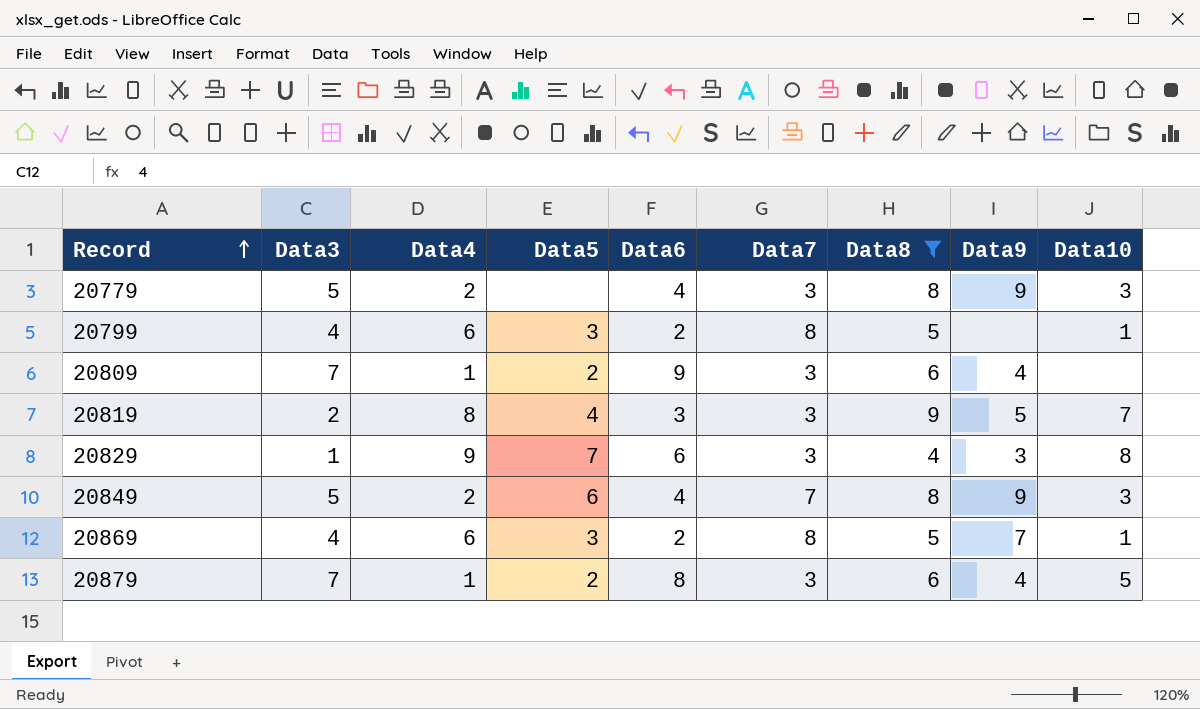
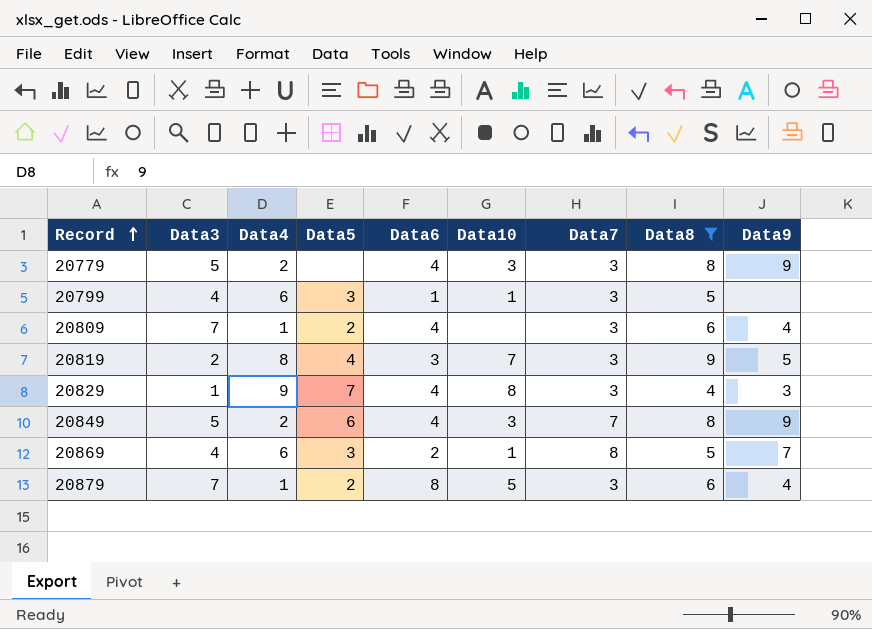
column Data10 | position: 9 -> 6
20799 | Data6: 2 -> 1
20799 | Data7: 8 -> 3
20809 | Data6: 9 -> 4
20829 | Data6: 6 -> 4

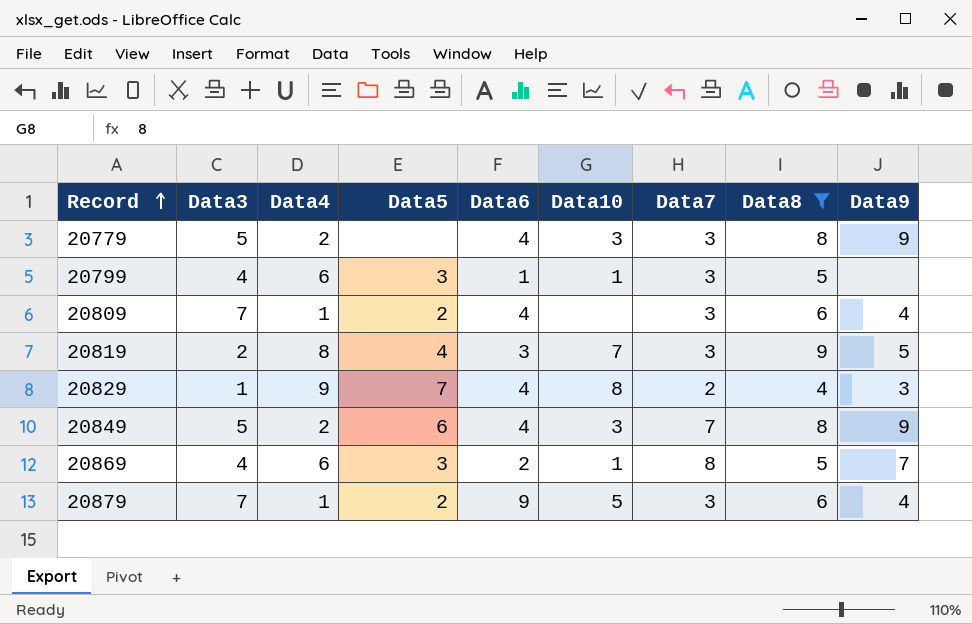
20829 | Data7: 3 -> 2
20879 | Data6: 8 -> 9

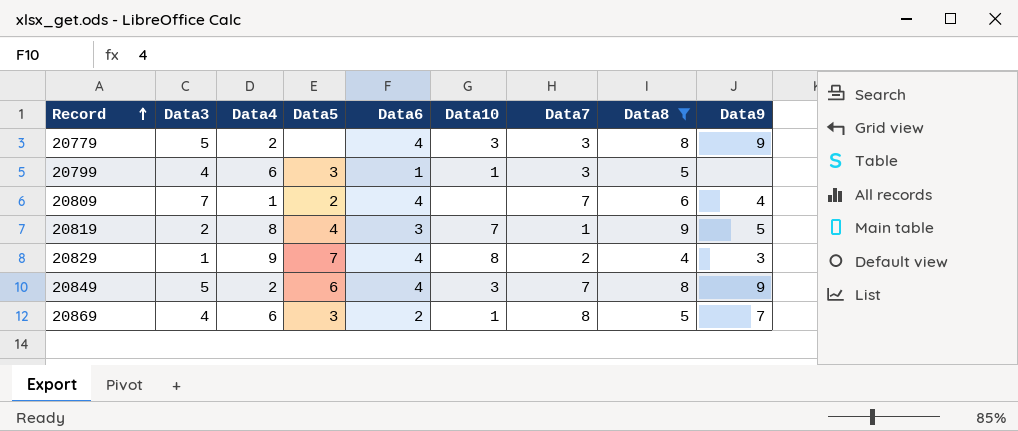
row 20879: 7 | 1 | 2 | 9 | 5 | 3 | 6 | 4 -> none
20809 | Data7: 3 -> 7
20819 | Data7: 3 -> 1

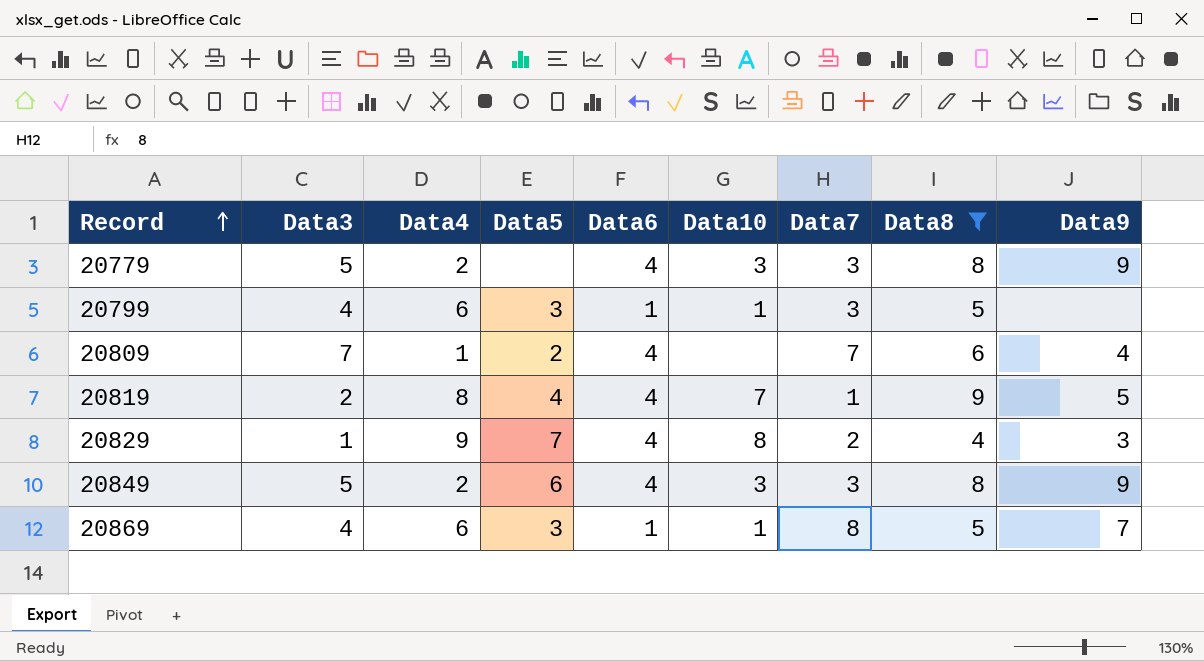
20819 | Data6: 3 -> 4
20849 | Data7: 7 -> 3
20869 | Data6: 2 -> 1

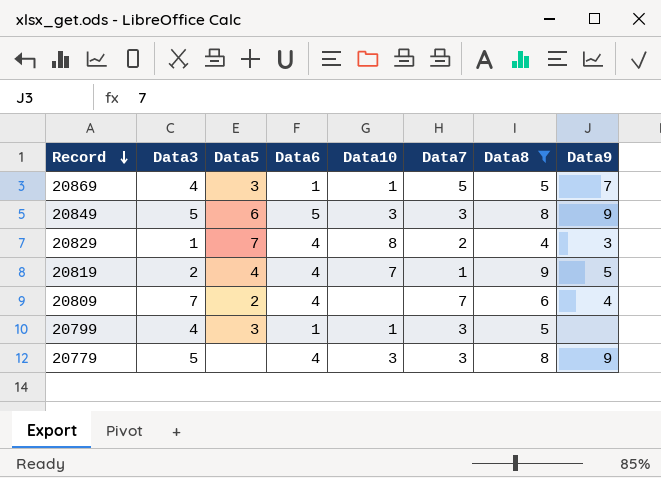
row order: Record ascending -> Record descending
column Data4 | position: 3 -> none
20869 | Data7: 8 -> 5
20849 | Data6: 4 -> 5

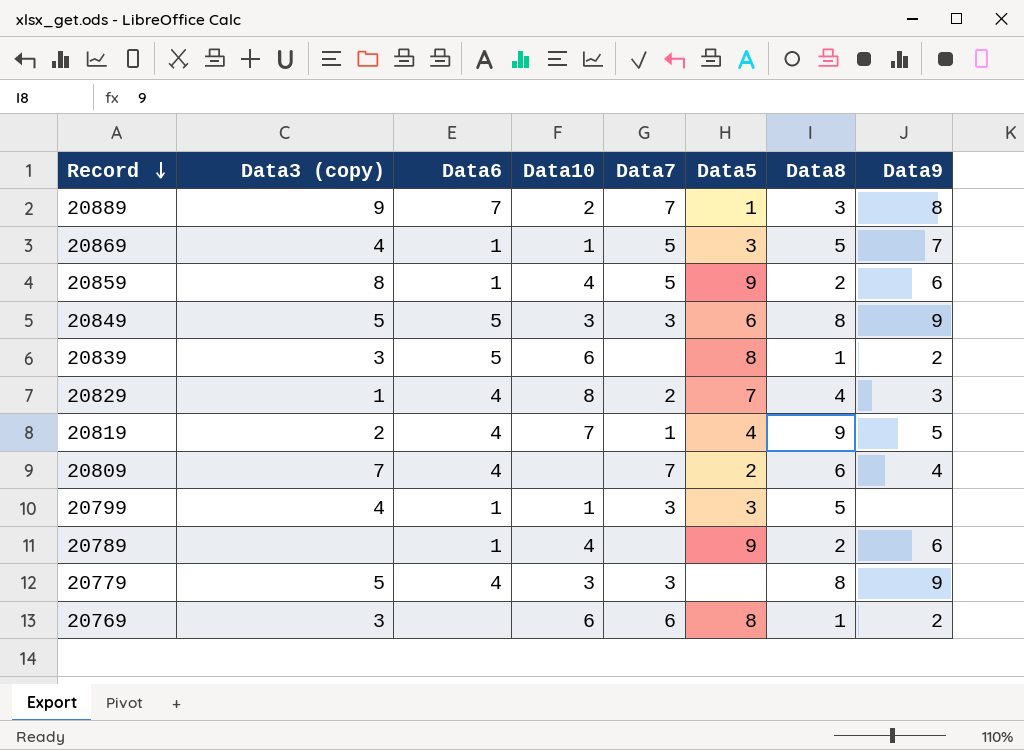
filter: Data8 >= 4 -> none
column name: Data3 -> Data3 (copy)
column Data5 | position: 3 -> 6

